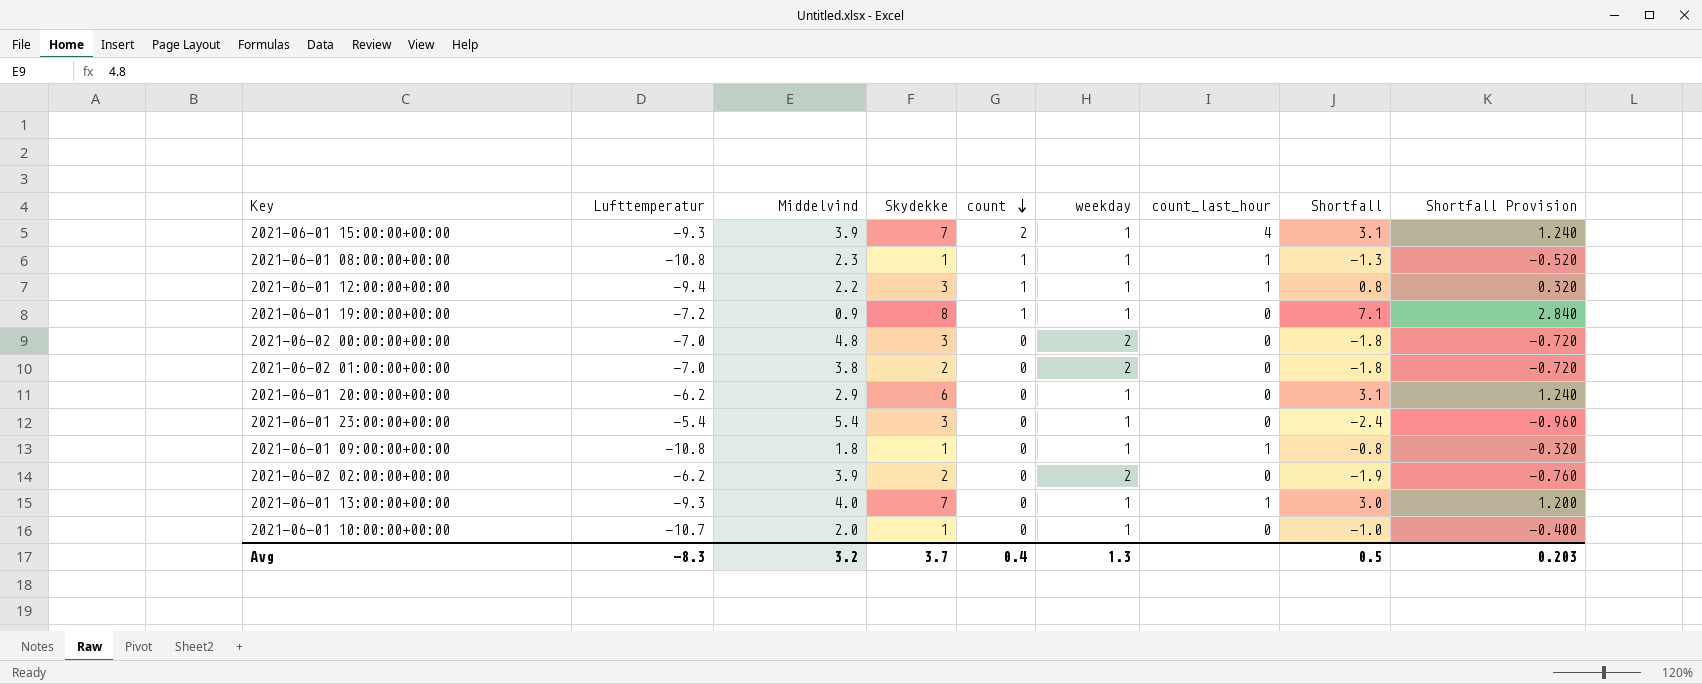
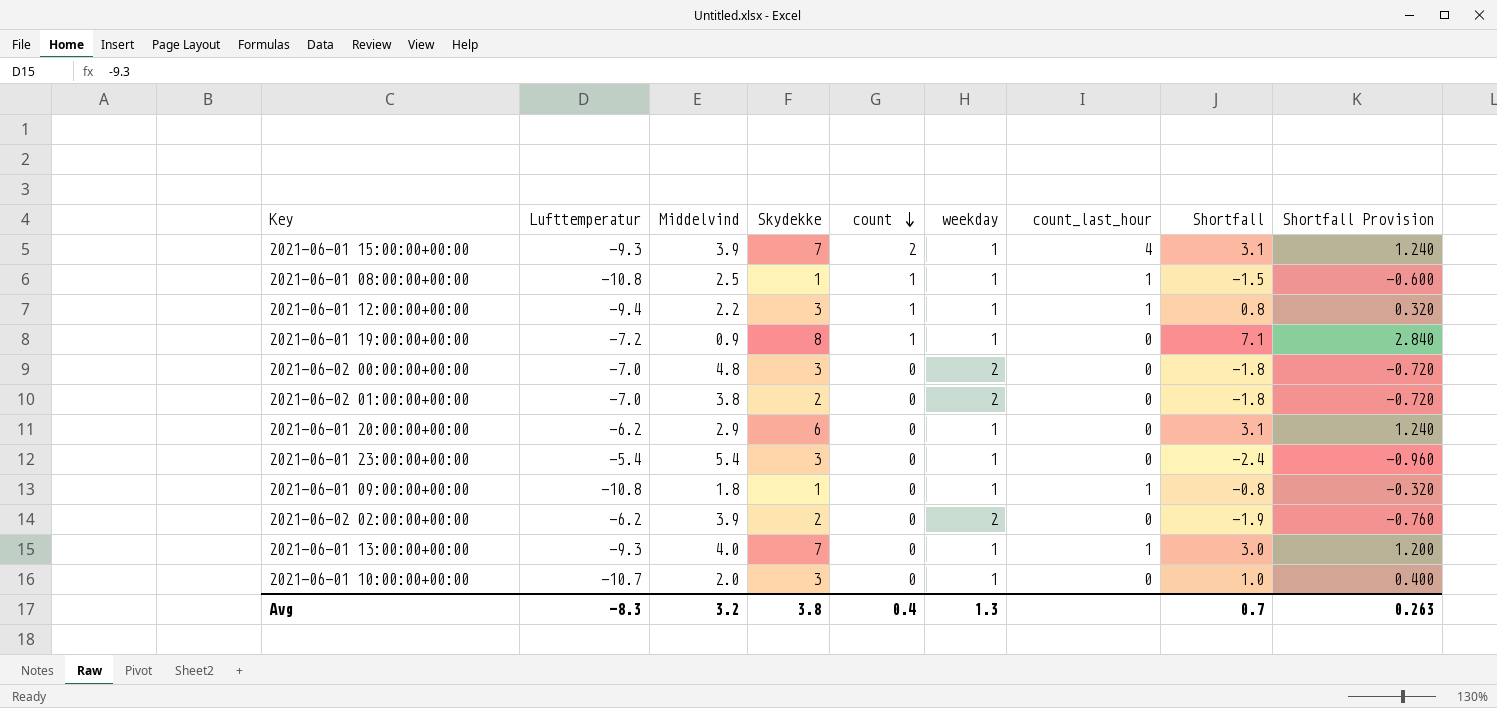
2021-06-01 08:00:00+00:00 | Middelvind: 2.3 -> 2.5
2021-06-01 08:00:00+00:00 | Shortfall: -1.3 -> -1.5
2021-06-01 08:00:00+00:00 | Shortfall Provision: -0.520 -> -0.600
2021-06-01 10:00:00+00:00 | Skydekke: 1 -> 3
2021-06-01 10:00:00+00:00 | Shortfall: -1.0 -> 1.0
2021-06-01 10:00:00+00:00 | Shortfall Provision: -0.400 -> 0.400
Avg | Skydekke: 3.7 -> 3.8
Avg | Shortfall: 0.5 -> 0.7
Avg | Shortfall Provision: 0.203 -> 0.263

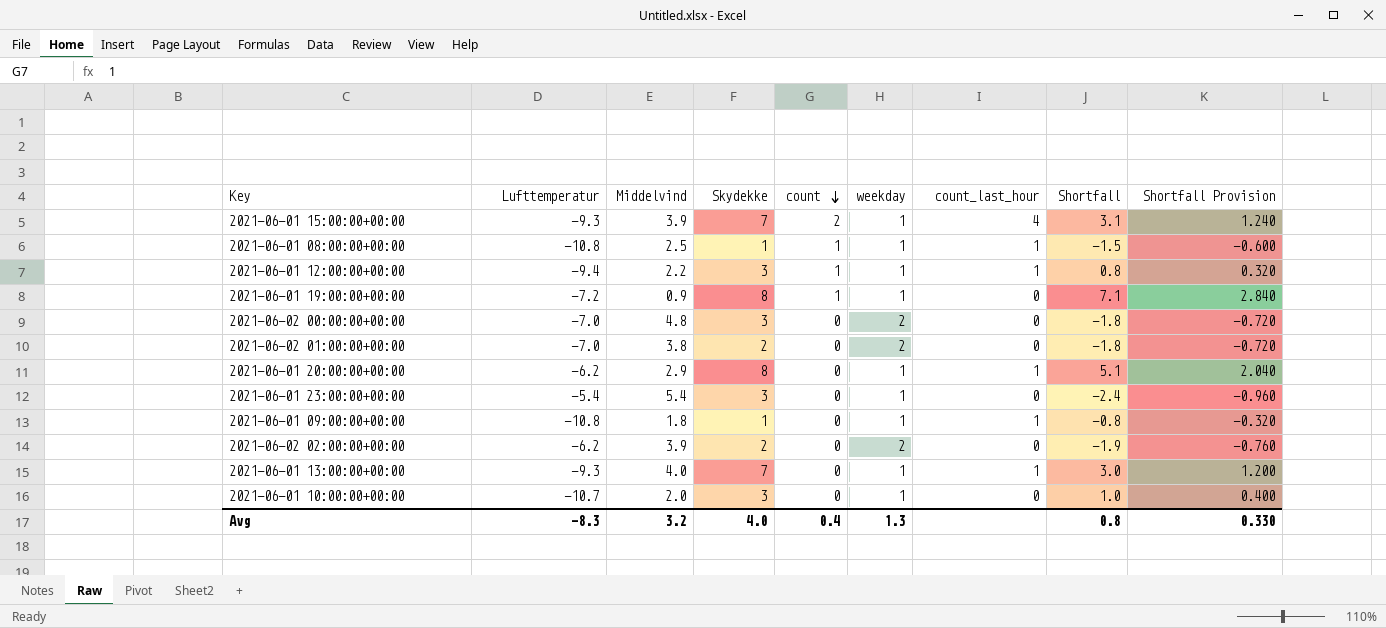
2021-06-01 20:00:00+00:00 | Skydekke: 6 -> 8
2021-06-01 20:00:00+00:00 | count_last_hour: 0 -> 1
2021-06-01 20:00:00+00:00 | Shortfall: 3.1 -> 5.1
2021-06-01 20:00:00+00:00 | Shortfall Provision: 1.240 -> 2.040
Avg | Skydekke: 3.8 -> 4.0
Avg | Shortfall: 0.7 -> 0.8
Avg | Shortfall Provision: 0.263 -> 0.330

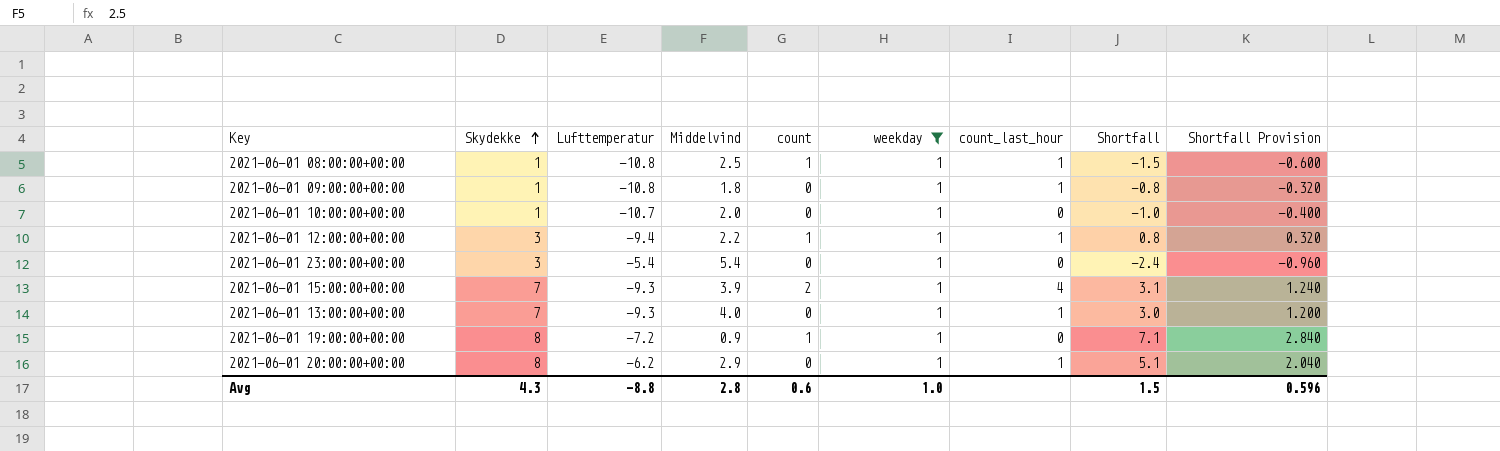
filter: none -> weekday = 1
row order: count descending -> Skydekke ascending
column Skydekke | position: 4 -> 2
2021-06-01 10:00:00+00:00 | Skydekke: 3 -> 1
2021-06-01 10:00:00+00:00 | Shortfall: 1.0 -> -1.0
2021-06-01 10:00:00+00:00 | Shortfall Provision: 0.400 -> -0.400
Avg | Skydekke: 4.0 -> 4.3
Avg | Lufttemperatur: -8.3 -> -8.8
Avg | Middelvind: 3.2 -> 2.8
Avg | count: 0.4 -> 0.6
Avg | weekday: 1.3 -> 1.0
Avg | Shortfall: 0.8 -> 1.5
Avg | Shortfall Provision: 0.330 -> 0.596

